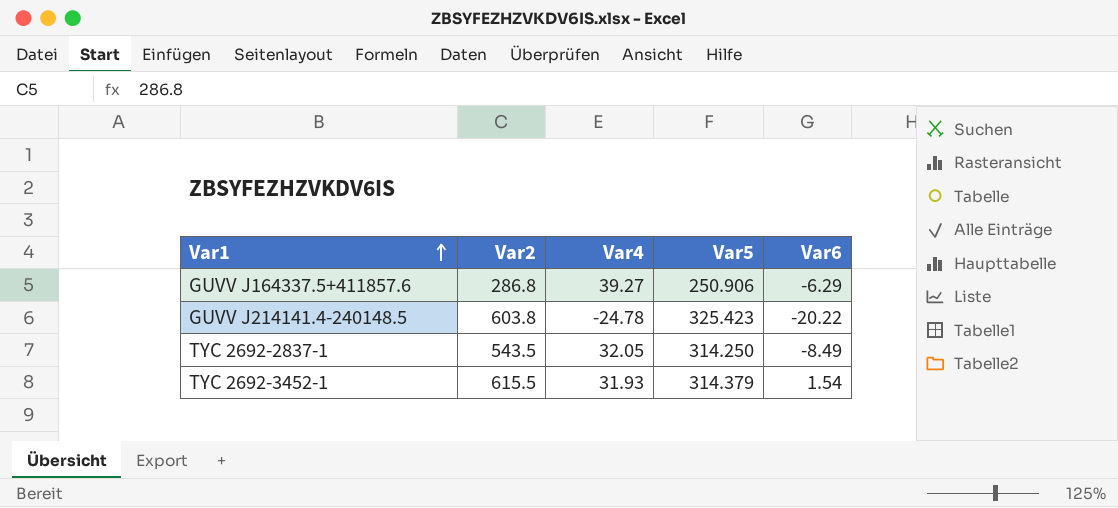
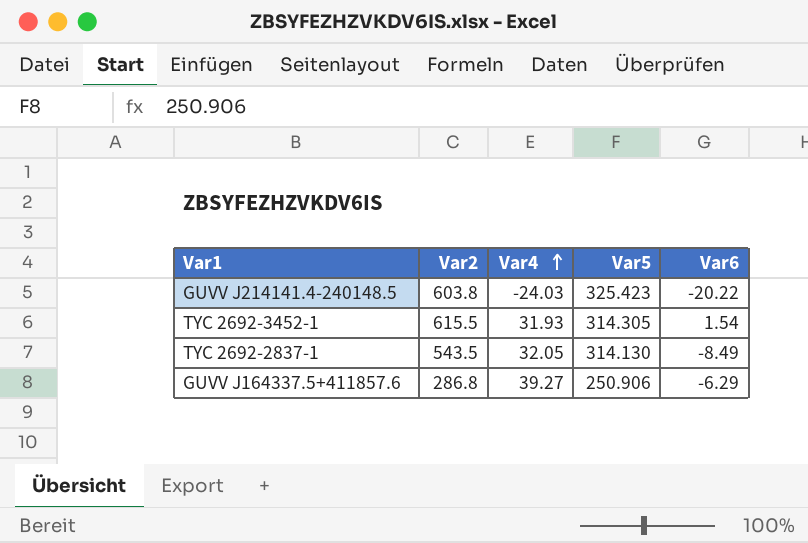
row order: Var1 ascending -> Var4 ascending
GUVV J214141.4-240148.5 | Var4: -24.78 -> -24.03
TYC 2692-3452-1 | Var5: 314.379 -> 314.305
TYC 2692-2837-1 | Var5: 314.250 -> 314.130

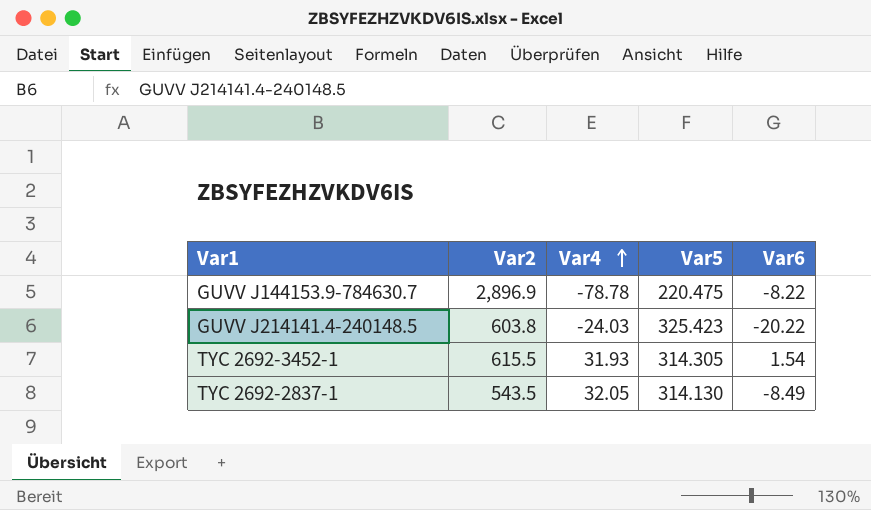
row GUVV J164337.5+411857.6: 286.8 | 39.27 | 250.906 | -6.29 -> none
row GUVV J144153.9-784630.7: none -> 2,896.9 | -78.78 | 220.475 | -8.22

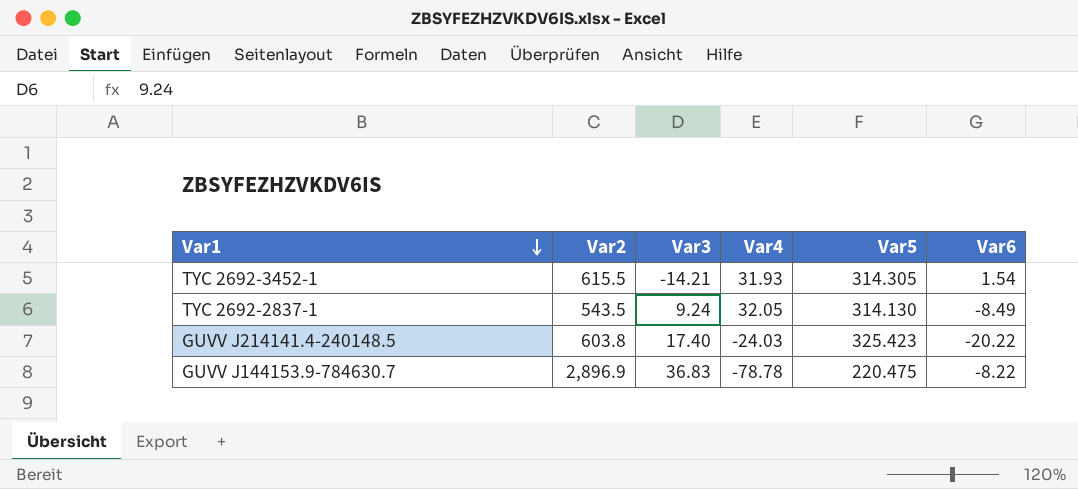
row order: Var4 ascending -> Var1 descending
column Var3 | position: none -> 3

